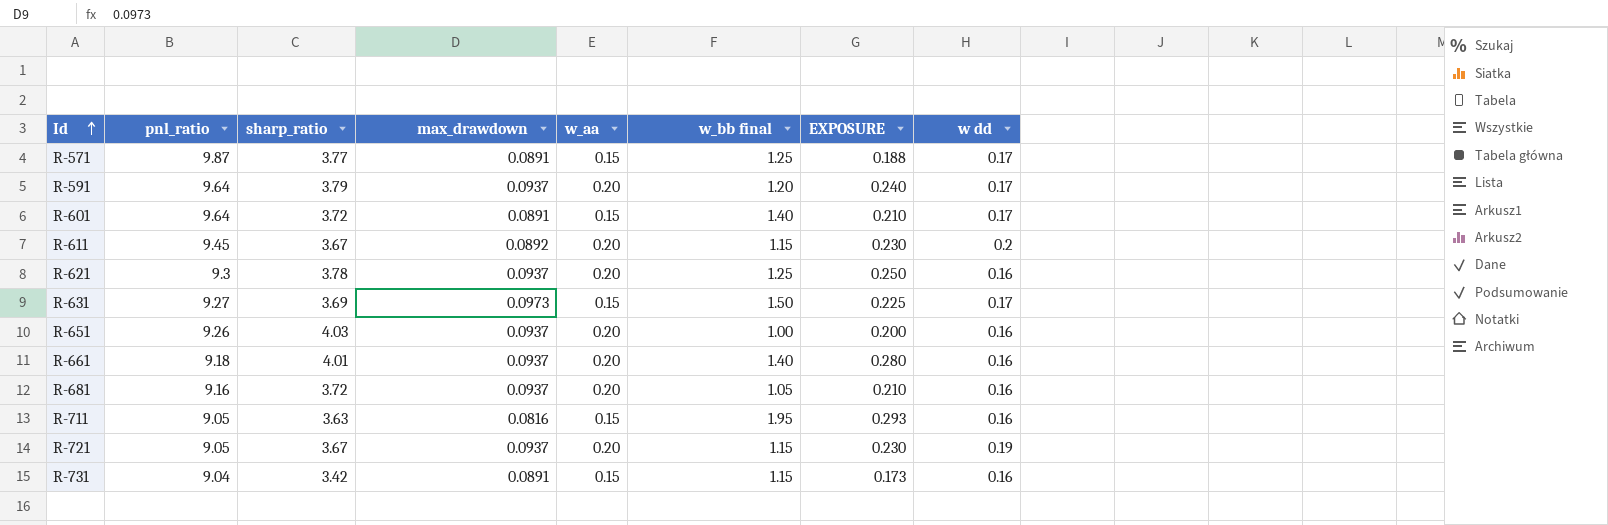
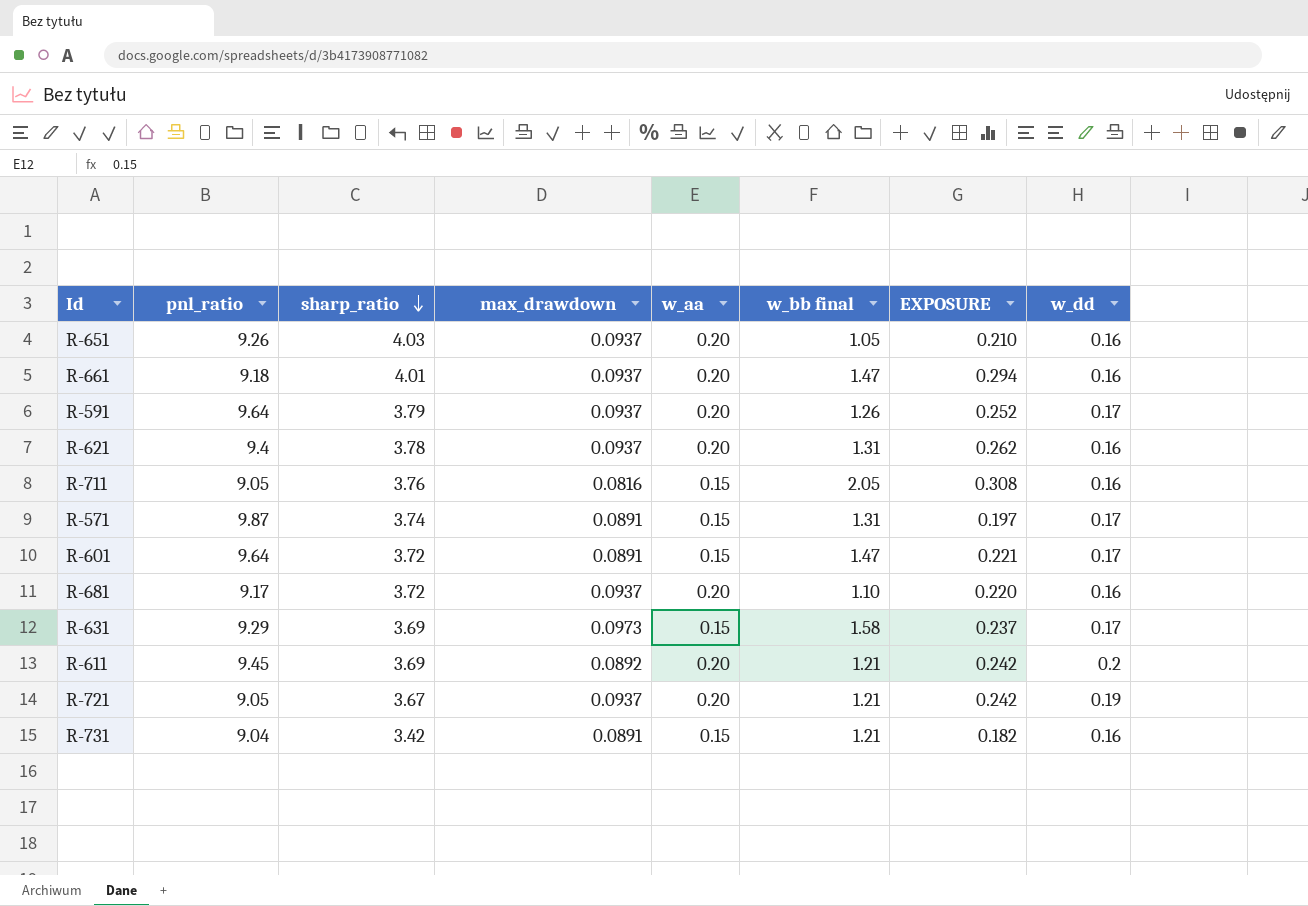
row order: Id ascending -> sharp_ratio descending
column name: w dd -> w_dd
R-651 | w_bb final: 1.00 -> 1.05
R-651 | EXPOSURE: 0.200 -> 0.210
R-661 | w_bb final: 1.40 -> 1.47
R-661 | EXPOSURE: 0.280 -> 0.294
R-591 | w_bb final: 1.20 -> 1.26
R-591 | EXPOSURE: 0.240 -> 0.252
R-621 | pnl_ratio: 9.3 -> 9.4
R-621 | w_bb final: 1.25 -> 1.31
R-621 | EXPOSURE: 0.250 -> 0.262
R-711 | sharp_ratio: 3.63 -> 3.76
R-711 | w_bb final: 1.95 -> 2.05
R-711 | EXPOSURE: 0.293 -> 0.308
R-571 | sharp_ratio: 3.77 -> 3.74
R-571 | w_bb final: 1.25 -> 1.31
R-571 | EXPOSURE: 0.188 -> 0.197
R-601 | w_bb final: 1.40 -> 1.47
R-601 | EXPOSURE: 0.210 -> 0.221
R-681 | pnl_ratio: 9.16 -> 9.17
R-681 | w_bb final: 1.05 -> 1.10
R-681 | EXPOSURE: 0.210 -> 0.220
R-631 | pnl_ratio: 9.27 -> 9.29
R-631 | w_bb final: 1.50 -> 1.58
R-631 | EXPOSURE: 0.225 -> 0.237
R-611 | sharp_ratio: 3.67 -> 3.69
R-611 | w_bb final: 1.15 -> 1.21
R-611 | EXPOSURE: 0.230 -> 0.242
R-721 | w_bb final: 1.15 -> 1.21
R-721 | EXPOSURE: 0.230 -> 0.242
R-731 | w_bb final: 1.15 -> 1.21
R-731 | EXPOSURE: 0.173 -> 0.182

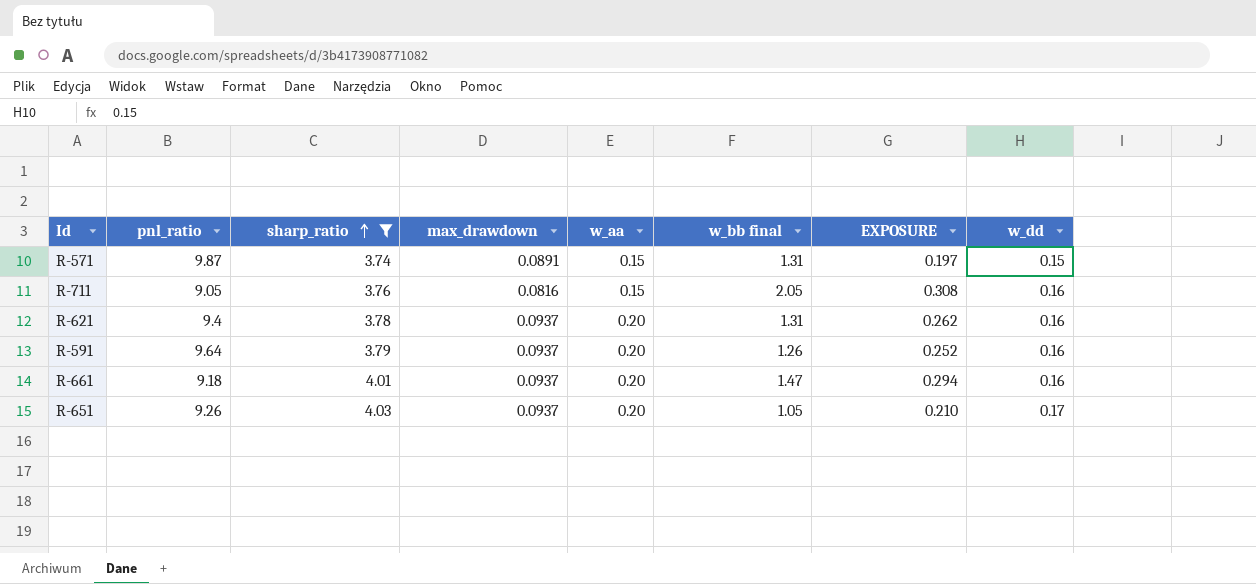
filter: none -> sharp_ratio >= 3.74
row order: sharp_ratio descending -> sharp_ratio ascending
R-571 | w_dd: 0.17 -> 0.15
R-591 | w_dd: 0.17 -> 0.16
R-651 | w_dd: 0.16 -> 0.17

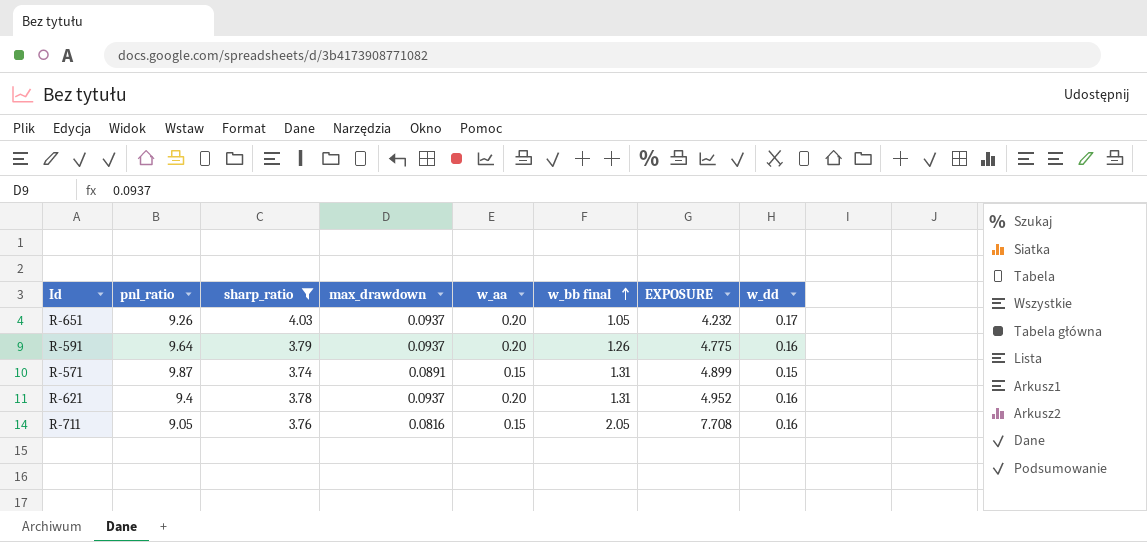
row order: sharp_ratio ascending -> w_bb final ascending
column EXPOSURE | formula: [w_aa] * [w_bb final] -> [sharp_ratio] * [w_bb final]
row R-661: 9.18 | 4.01 | 0.0937 | 0.20 | 1.47 | 0.294 | 0.16 -> none

